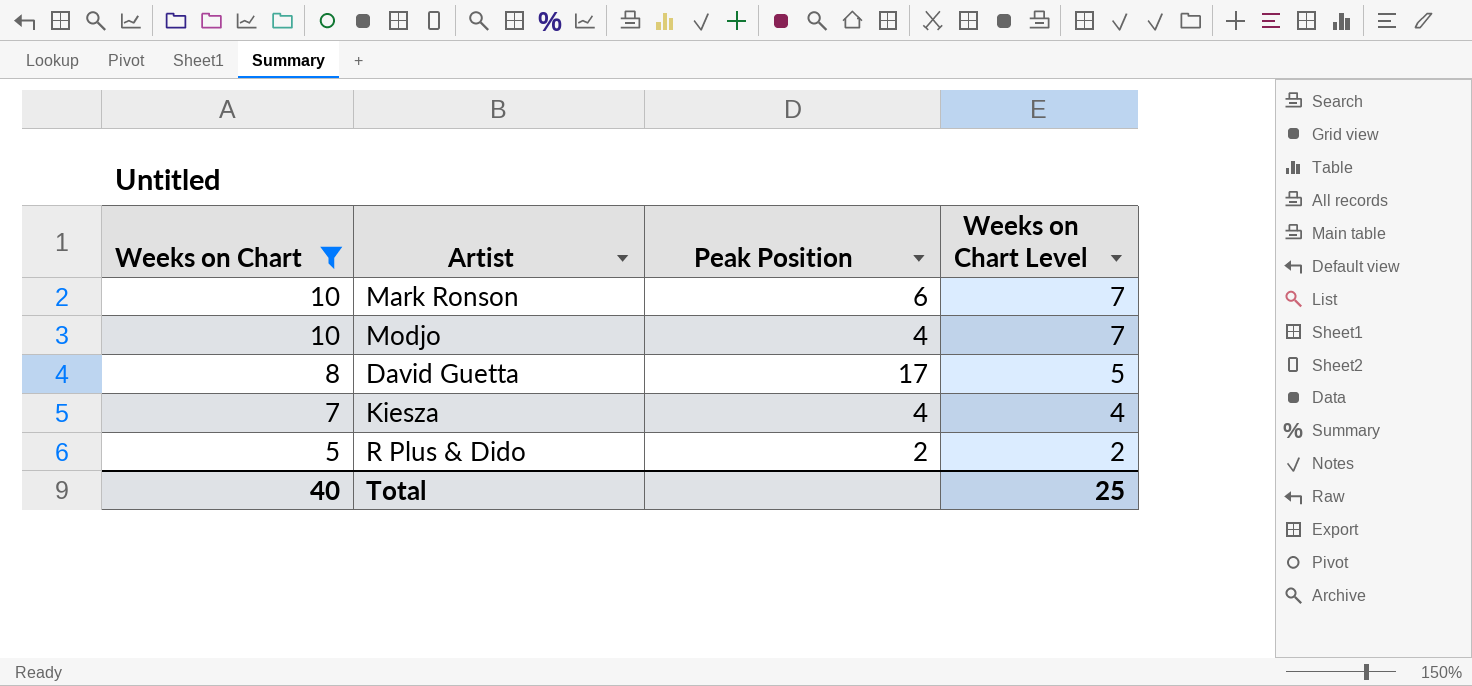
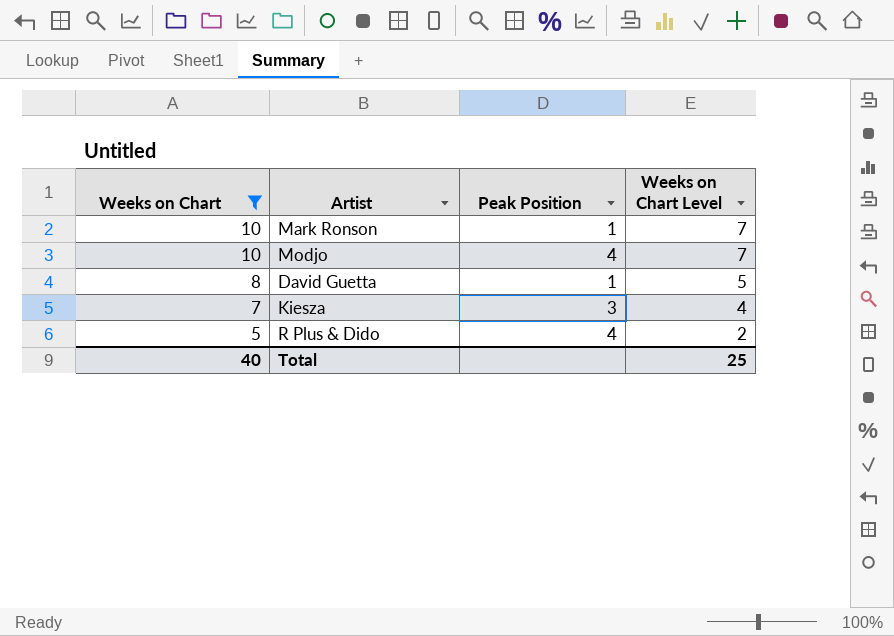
Mark Ronson | Peak Position: 6 -> 1
David Guetta | Peak Position: 17 -> 1
Kiesza | Peak Position: 4 -> 3
R Plus & Dido | Peak Position: 2 -> 4

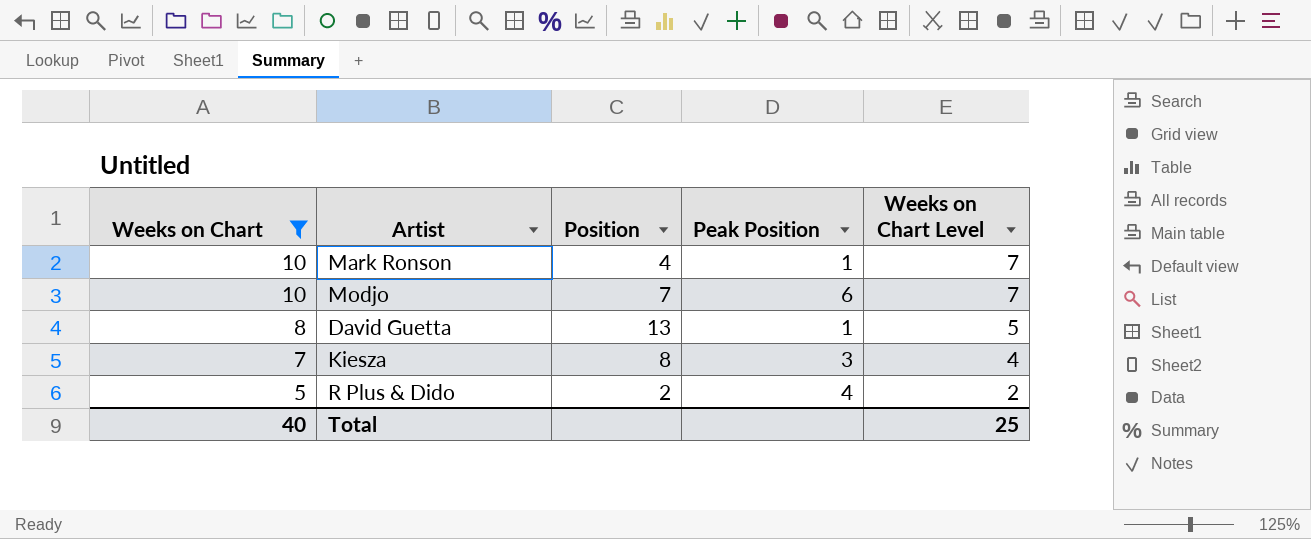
column Position | position: none -> 3
Modjo | Peak Position: 4 -> 6

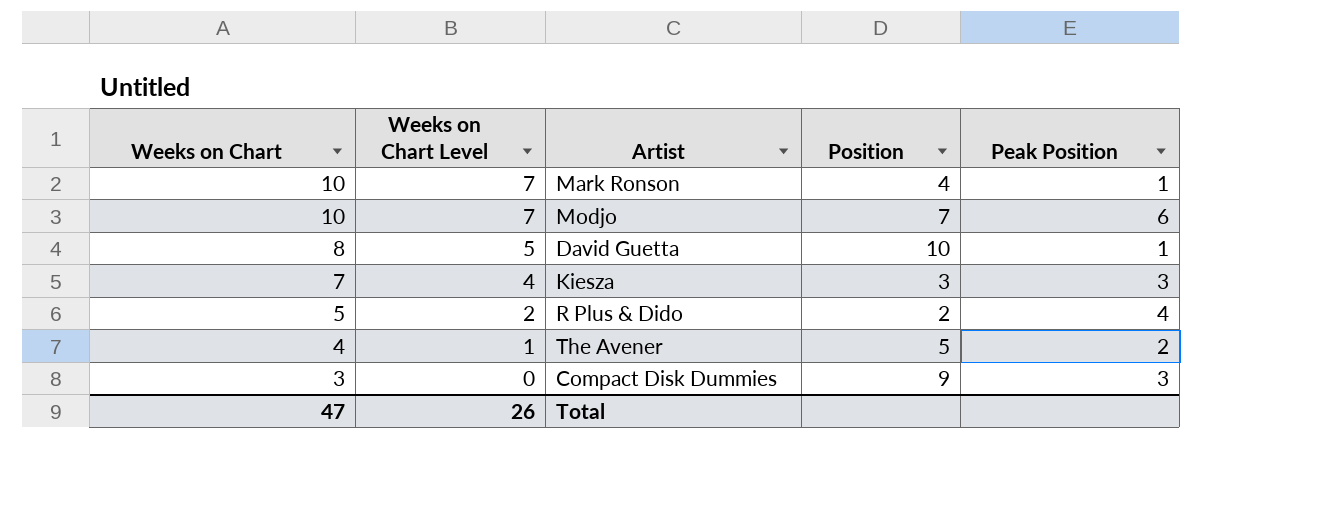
filter: Weeks on Chart >= 5 -> none
column Weeks on Chart Level | position: 5 -> 2
David Guetta | Position: 13 -> 10
Kiesza | Position: 8 -> 3
Total | Weeks on Chart: 40 -> 47
Total | Weeks on Chart Level: 25 -> 26

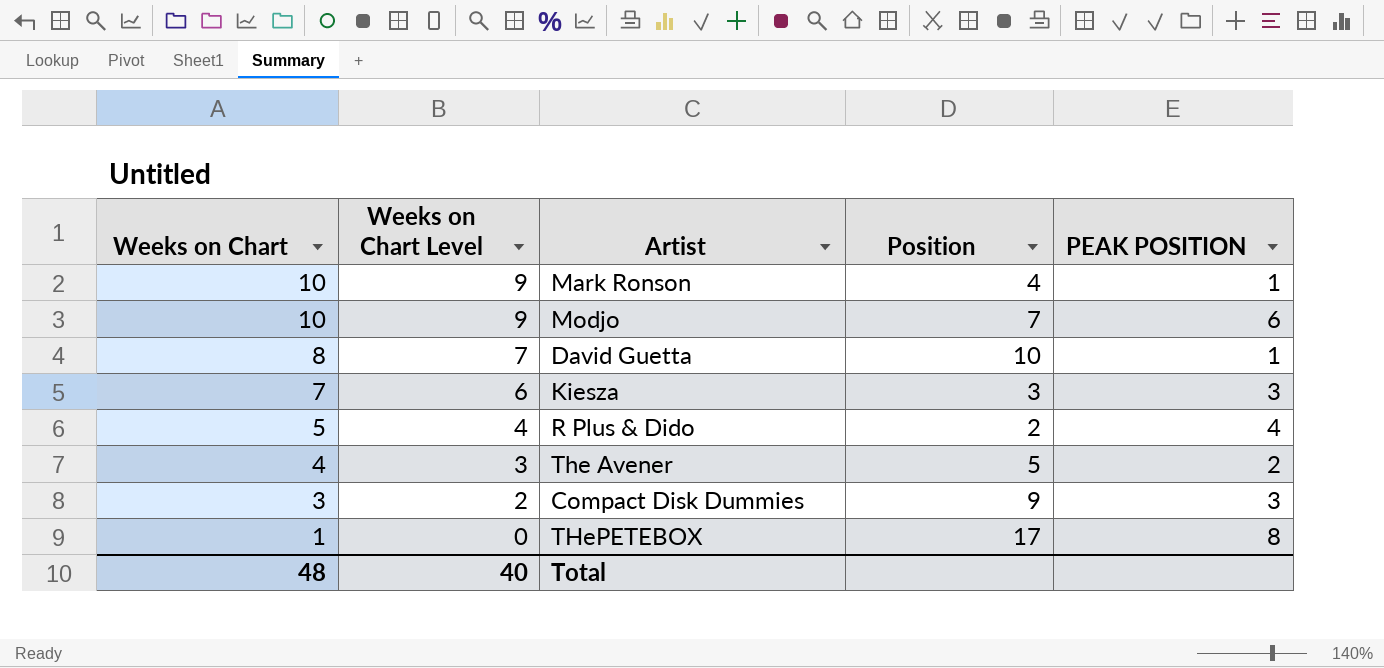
column Weeks on Chart Level | formula: [Weeks on Chart] - 3 -> [Weeks on Chart] - 1
column name: Peak Position -> PEAK POSITION
row THePETEBOX: none -> 1 | 0 | 17 | 8
Total | Weeks on Chart: 47 -> 48
Total | Weeks on Chart Level: 26 -> 40

